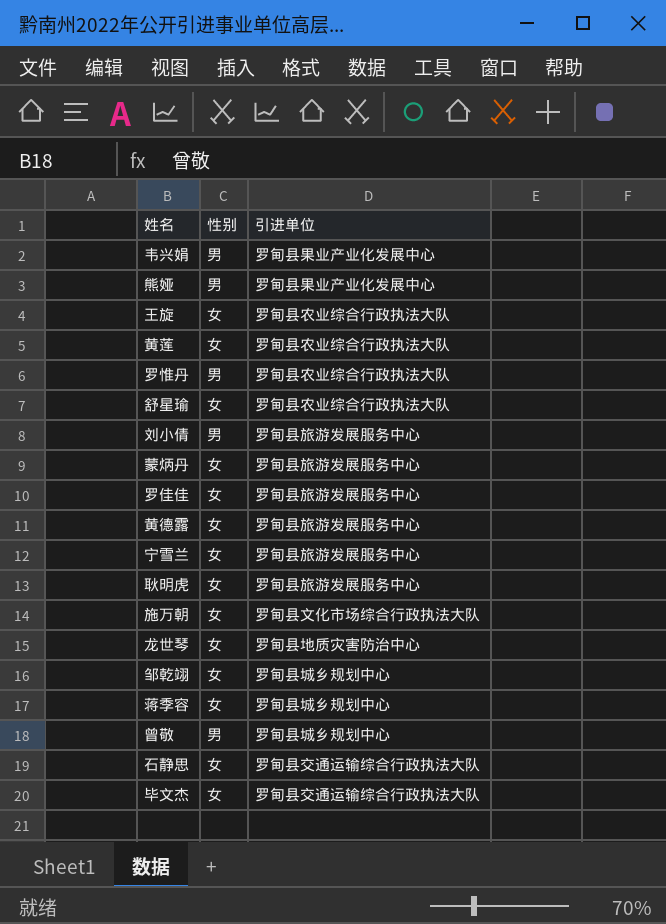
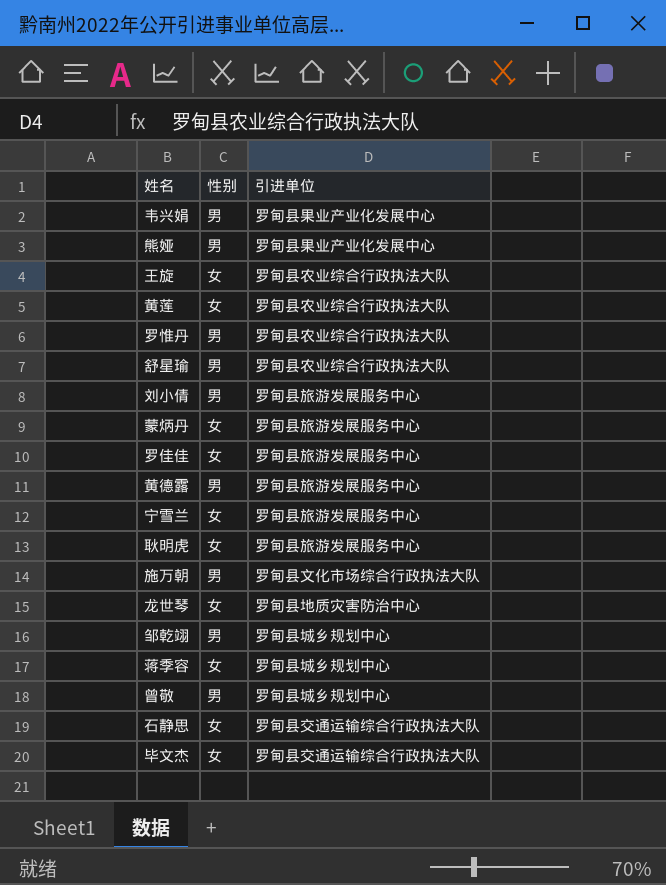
舒星瑜 | 性别: 女 -> 男
黄德露 | 性别: 女 -> 男
施万朝 | 性别: 女 -> 男
邹乾翊 | 性别: 女 -> 男

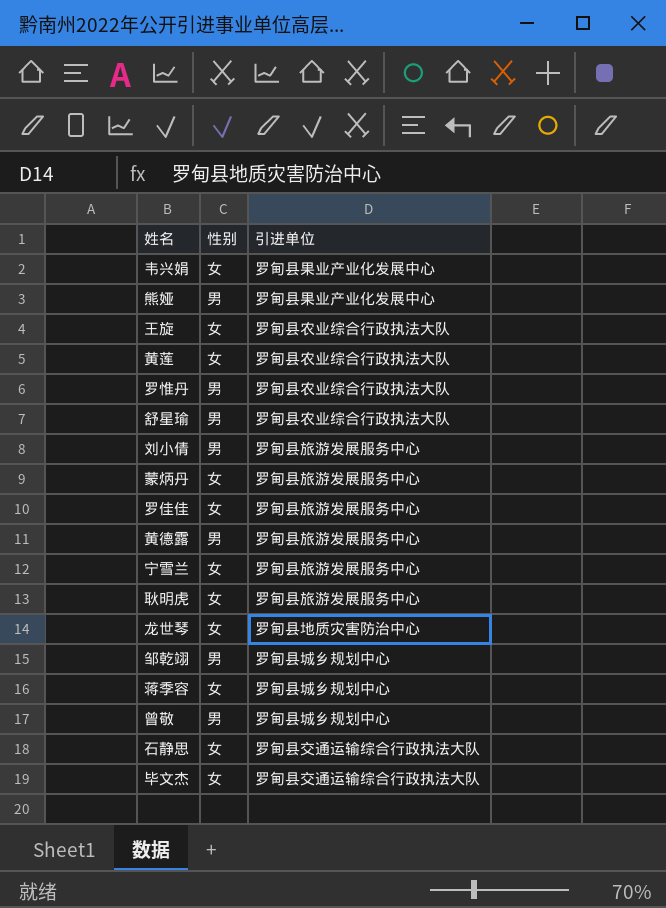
row 施万朝: 男 | 罗甸县文化市场综合行政执法大队 -> none
韦兴娟 | 性别: 男 -> 女

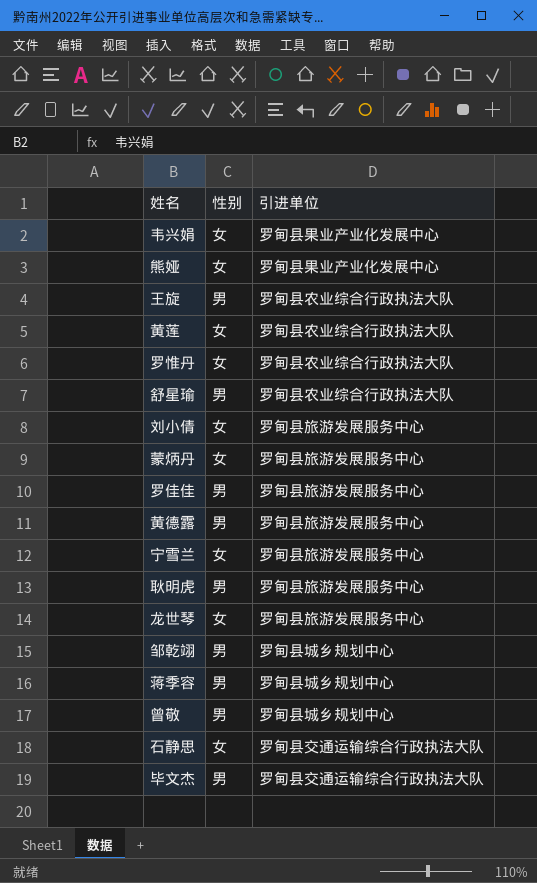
熊娅 | 性别: 男 -> 女
王旋 | 性别: 女 -> 男
罗惟丹 | 性别: 男 -> 女
刘小倩 | 性别: 男 -> 女
罗佳佳 | 性别: 女 -> 男
耿明虎 | 性别: 女 -> 男
龙世琴 | 引进单位: 罗甸县地质灾害防治中心 -> 罗甸县旅游发展服务中心
蒋季容 | 性别: 女 -> 男
毕文杰 | 性别: 女 -> 男

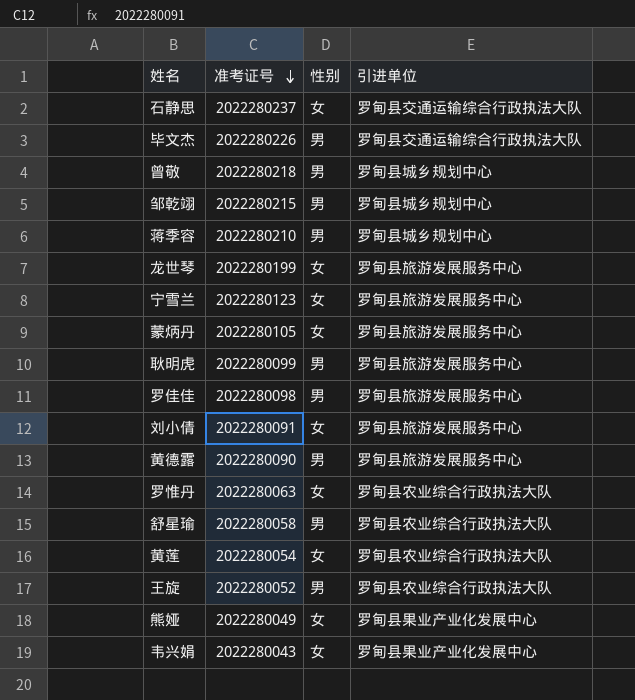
row order: none -> 准考证号 descending
column 准考证号 | position: none -> 2

